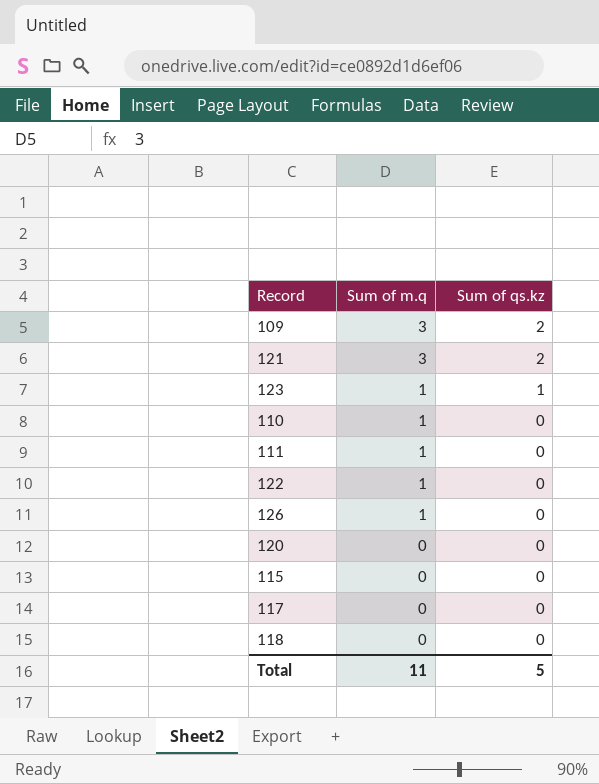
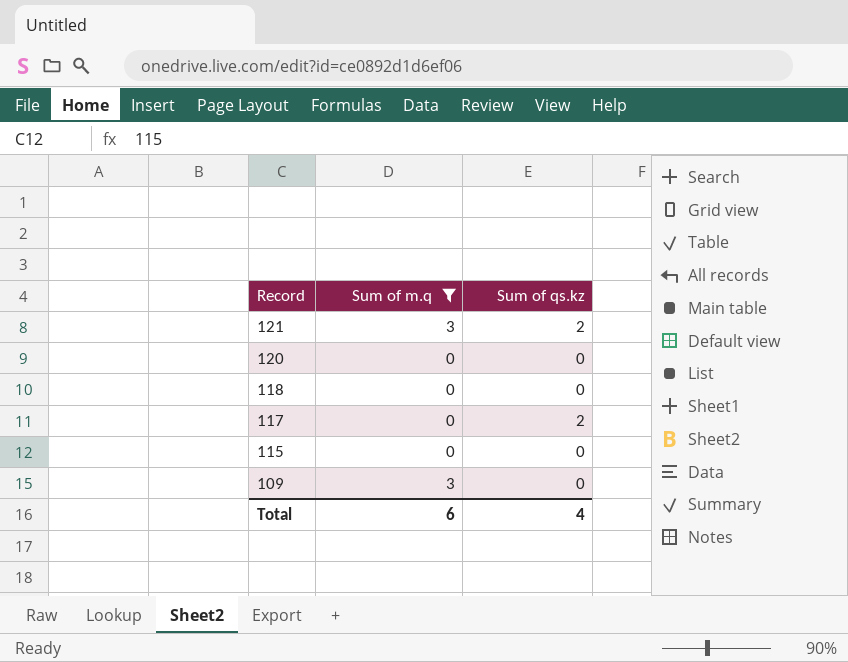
filter: none -> Sum of m.q != 1
row order: Sum of m.q descending -> Record descending
117 | Sum of qs.kz: 0 -> 2
109 | Sum of qs.kz: 2 -> 0
Total | Sum of m.q: 11 -> 6
Total | Sum of qs.kz: 5 -> 4

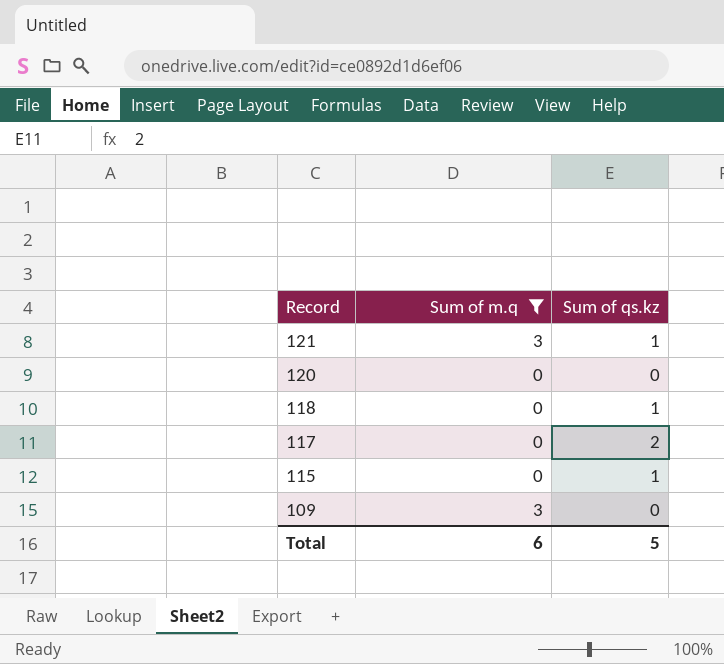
121 | Sum of qs.kz: 2 -> 1
118 | Sum of qs.kz: 0 -> 1
115 | Sum of qs.kz: 0 -> 1
Total | Sum of qs.kz: 4 -> 5

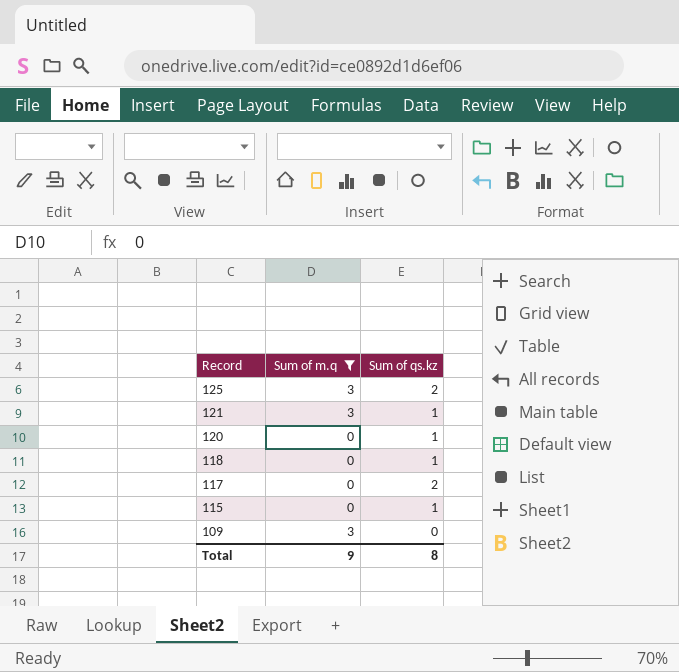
row 125: none -> 3 | 2
120 | Sum of qs.kz: 0 -> 1
Total | Sum of m.q: 6 -> 9
Total | Sum of qs.kz: 5 -> 8

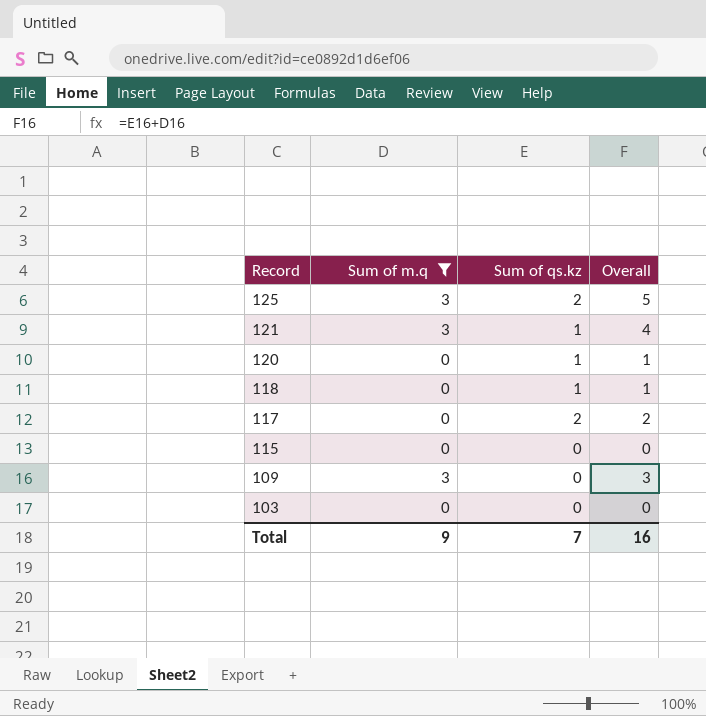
column Overall | formula: none -> [Sum of m.q] + [Sum of qs.kz]
115 | Sum of qs.kz: 1 -> 0
row 103: none -> 0 | 0 | 0
Total | Sum of qs.kz: 8 -> 7

